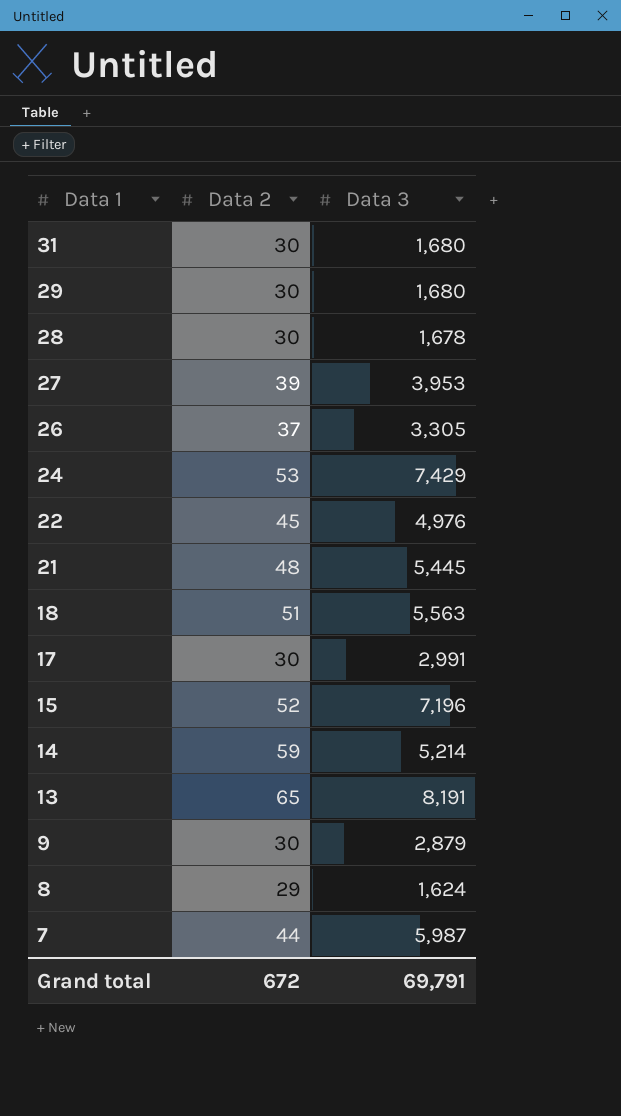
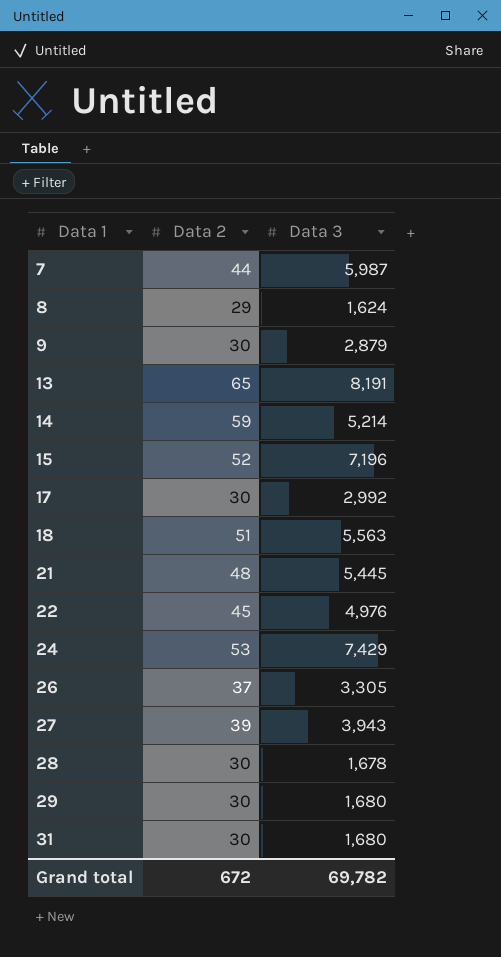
row order: Data 1 descending -> Data 1 ascending
17 | Data 3: 2,991 -> 2,992
27 | Data 3: 3,953 -> 3,943
Grand total | Data 3: 69,791 -> 69,782

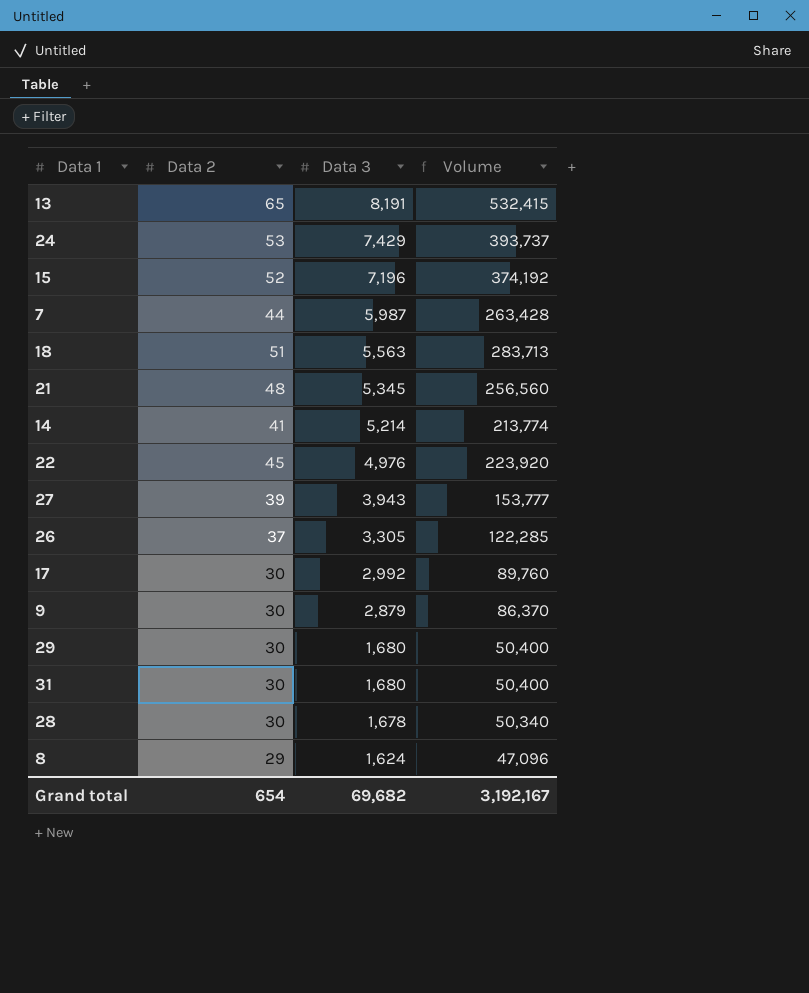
row order: Data 1 ascending -> Data 3 descending
column Volume | formula: none -> [Data 2] * [Data 3]
21 | Data 3: 5,445 -> 5,345
14 | Data 2: 59 -> 41
Grand total | Data 2: 672 -> 654
Grand total | Data 3: 69,782 -> 69,682

